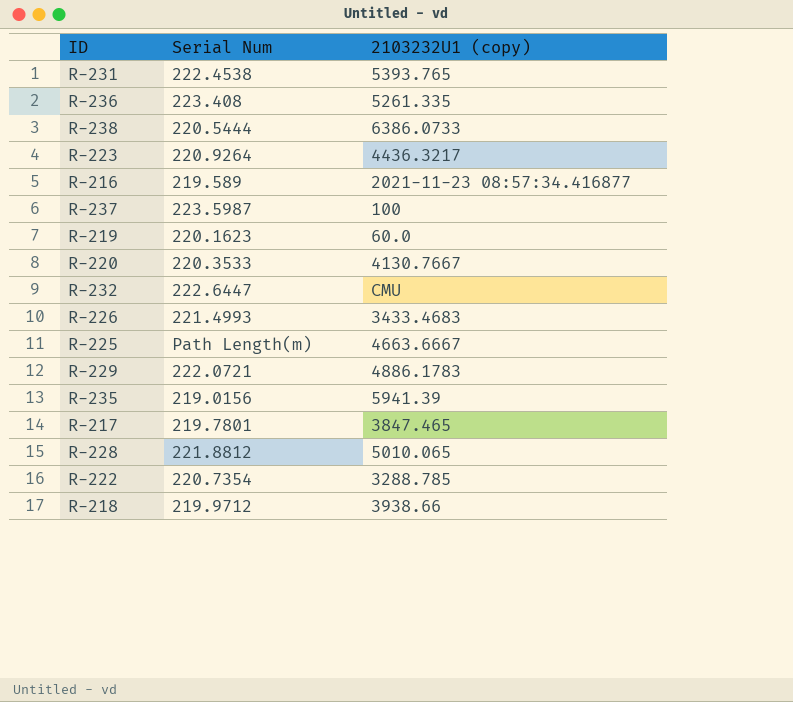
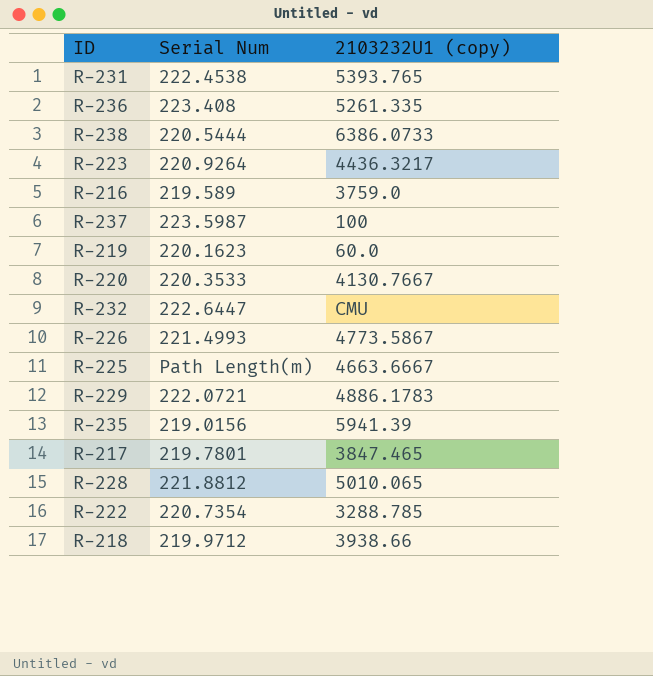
R-216 | 2103232U1 (copy): 2021-11-23 08:57:34.416877 -> 3759.0
R-226 | 2103232U1 (copy): 3433.4683 -> 4773.5867

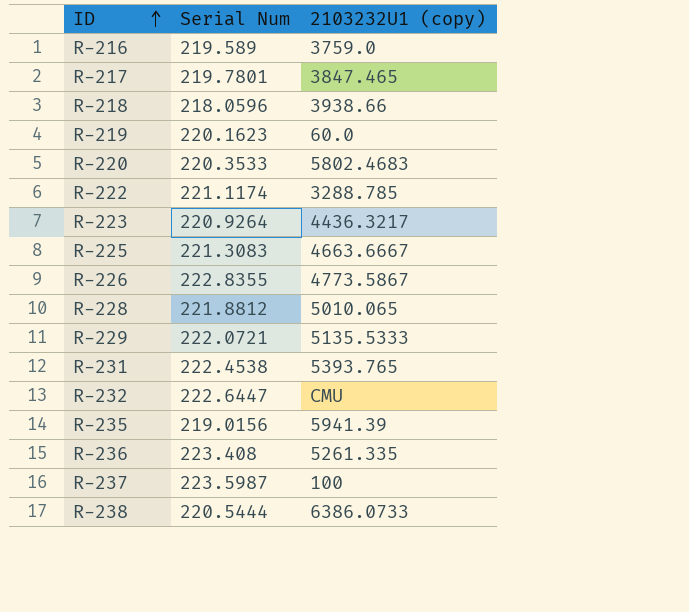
row order: none -> ID ascending
R-218 | Serial Num: 219.9712 -> 218.0596
R-220 | 2103232U1 (copy): 4130.7667 -> 5802.4683
R-222 | Serial Num: 220.7354 -> 221.1174
R-225 | Serial Num: Path Length(m) -> 221.3083
R-226 | Serial Num: 221.4993 -> 222.8355
R-229 | 2103232U1 (copy): 4886.1783 -> 5135.5333

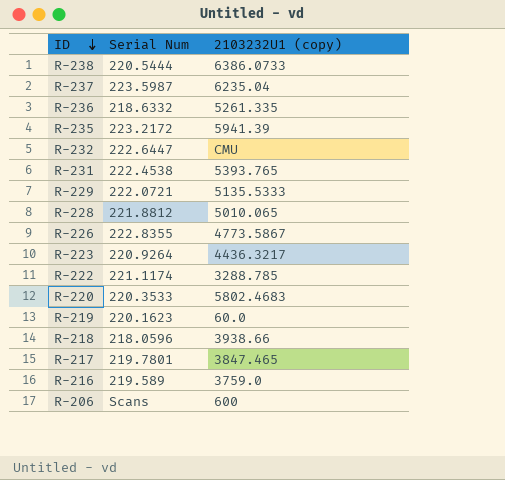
row order: ID ascending -> ID descending
row R-225: 221.3083 | 4663.6667 -> none
R-237 | 2103232U1 (copy): 100 -> 6235.04
R-236 | Serial Num: 223.408 -> 218.6332
R-235 | Serial Num: 219.0156 -> 223.2172
row R-206: none -> Scans | 600

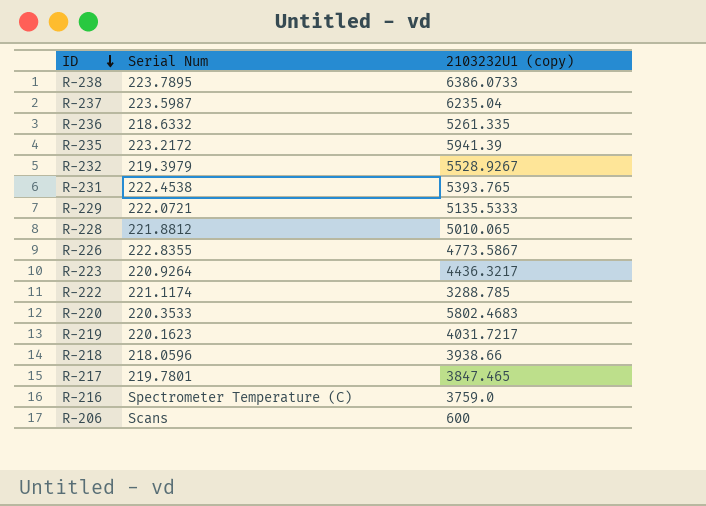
R-238 | Serial Num: 220.5444 -> 223.7895
R-232 | Serial Num: 222.6447 -> 219.3979
R-232 | 2103232U1 (copy): CMU -> 5528.9267
R-219 | 2103232U1 (copy): 60.0 -> 4031.7217
R-216 | Serial Num: 219.589 -> Spectrometer Temperature (C)

